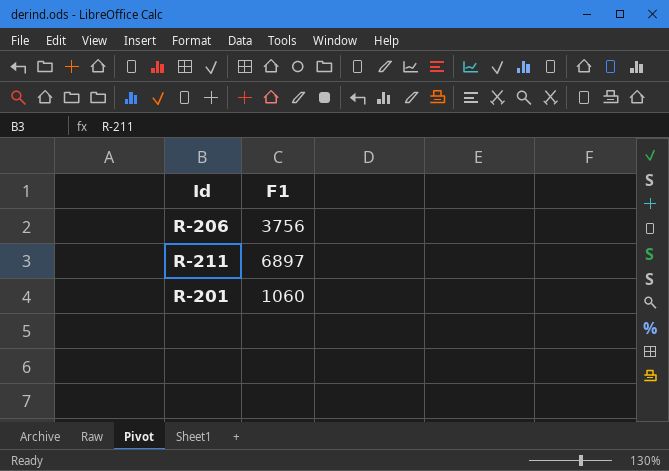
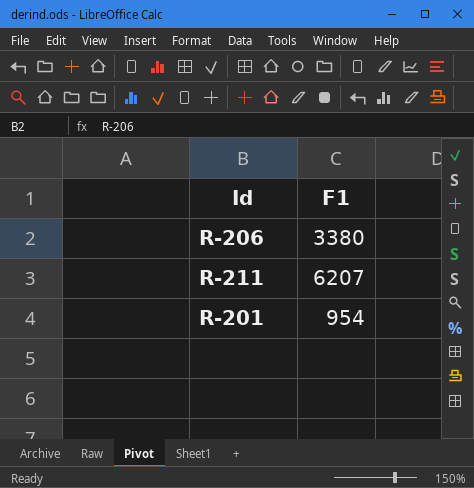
R-206 | F1: 3756 -> 3380
R-211 | F1: 6897 -> 6207
R-201 | F1: 1060 -> 954

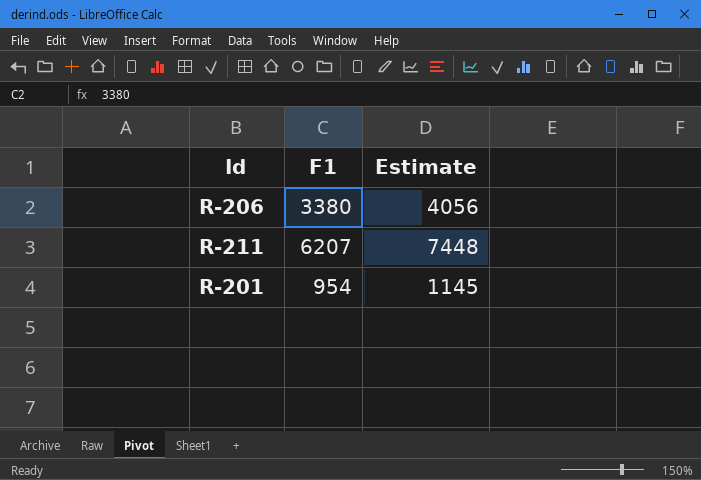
column Estimate | formula: none -> [F1] * 1.2

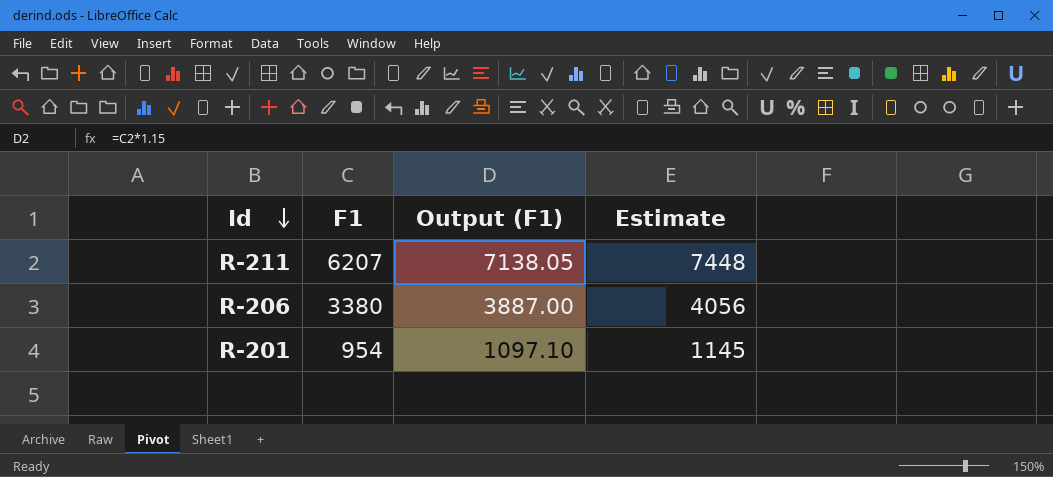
row order: none -> Id descending
column Output (F1) | formula: none -> [F1] * 1.15

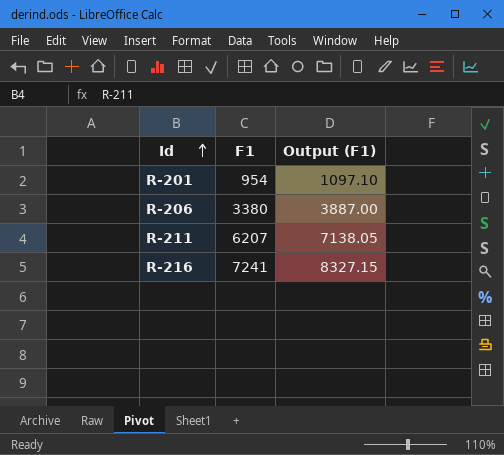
row order: Id descending -> Id ascending
column Estimate | formula: [F1] * 1.2 -> none
row R-216: none -> 7241 | 8327.15

